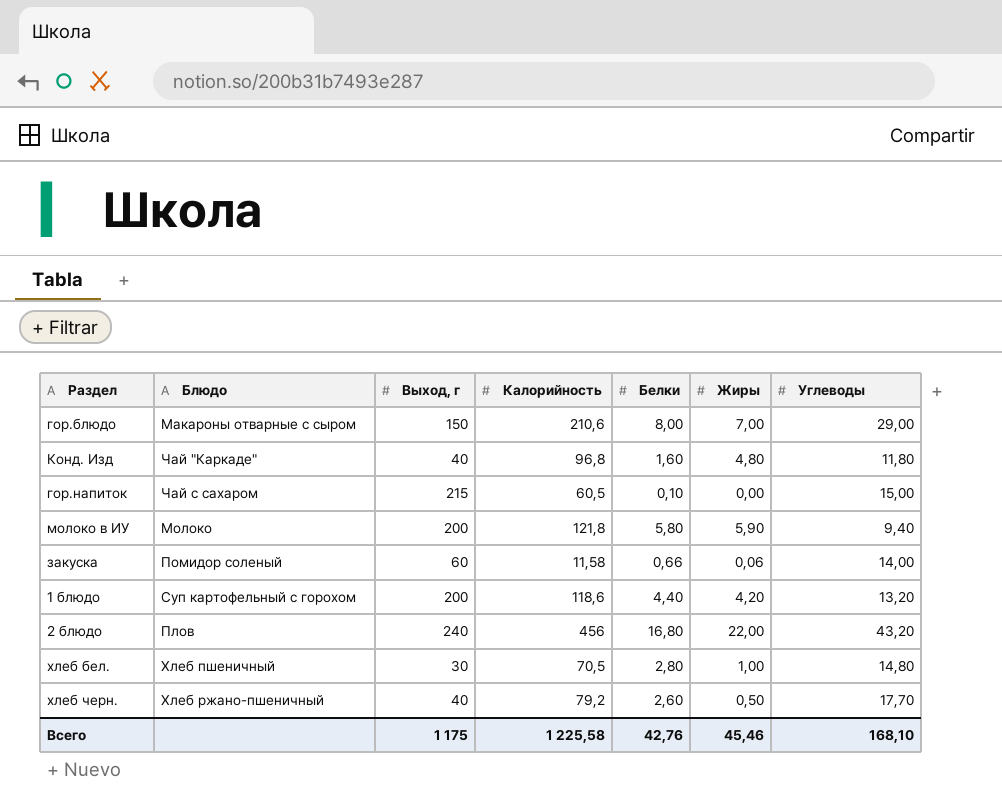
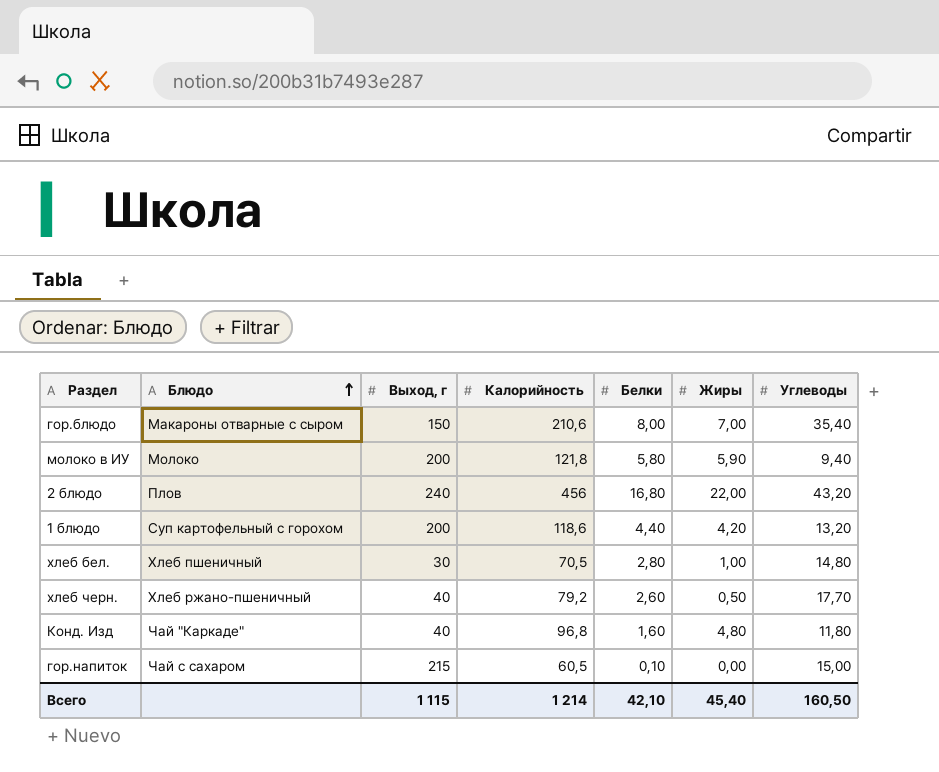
row order: none -> Блюдо ascending
row закуска: Помидор соленый | 60 | 11,58 | 0,66 | 0,06 | 14,00 -> none
гор.блюдо | Углеводы: 29,00 -> 35,40
Всего | Выход, г: 1 175 -> 1 115
Всего | Калорийность: 1 225,58 -> 1 214
Всего | Белки: 42,76 -> 42,10
Всего | Жиры: 45,46 -> 45,40
Всего | Углеводы: 168,10 -> 160,50

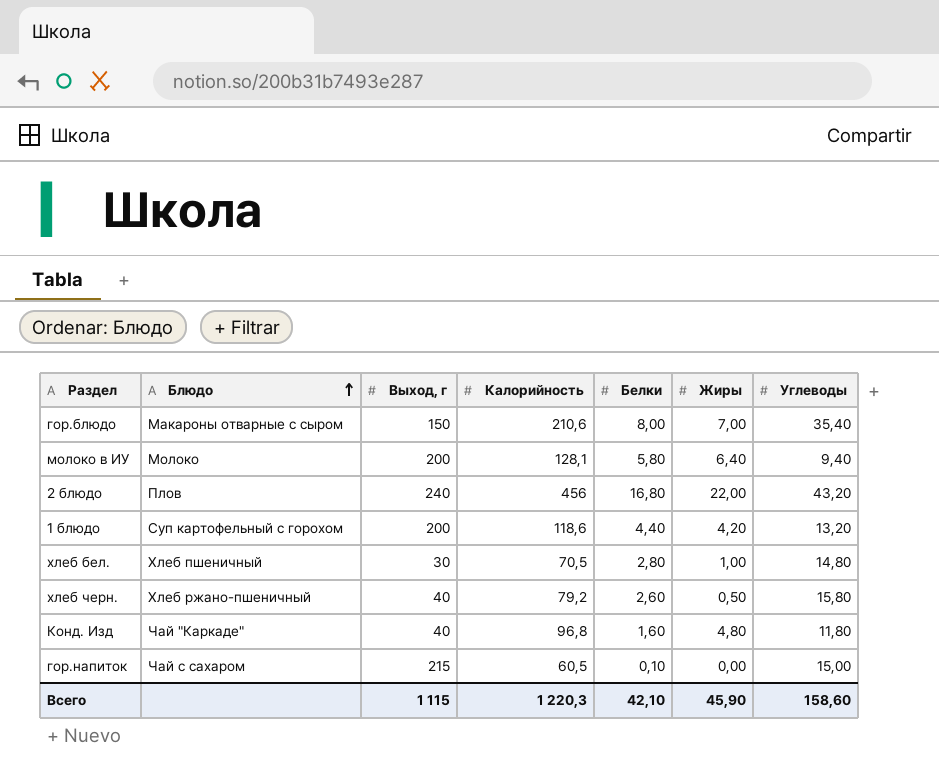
молоко в ИУ | Калорийность: 121,8 -> 128,1
молоко в ИУ | Жиры: 5,90 -> 6,40
хлеб черн. | Углеводы: 17,70 -> 15,80
Всего | Калорийность: 1 214 -> 1 220,3
Всего | Жиры: 45,40 -> 45,90
Всего | Углеводы: 160,50 -> 158,60

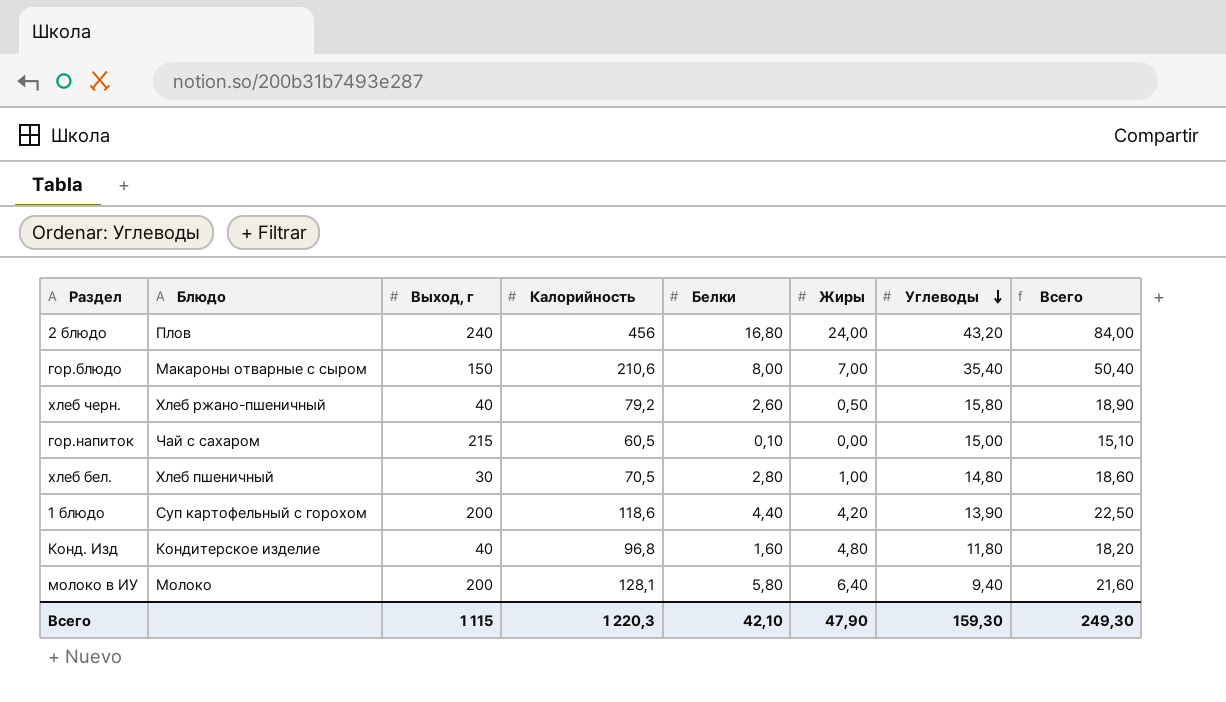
row order: Блюдо ascending -> Углеводы descending
column Всего | formula: none -> [Белки] + [Жиры] + [Углеводы]
2 блюдо | Жиры: 22,00 -> 24,00
1 блюдо | Углеводы: 13,20 -> 13,90
Конд. Изд | Блюдо: Чай "Каркаде" -> Кондитерское изделие
Всего | Жиры: 45,90 -> 47,90
Всего | Углеводы: 158,60 -> 159,30

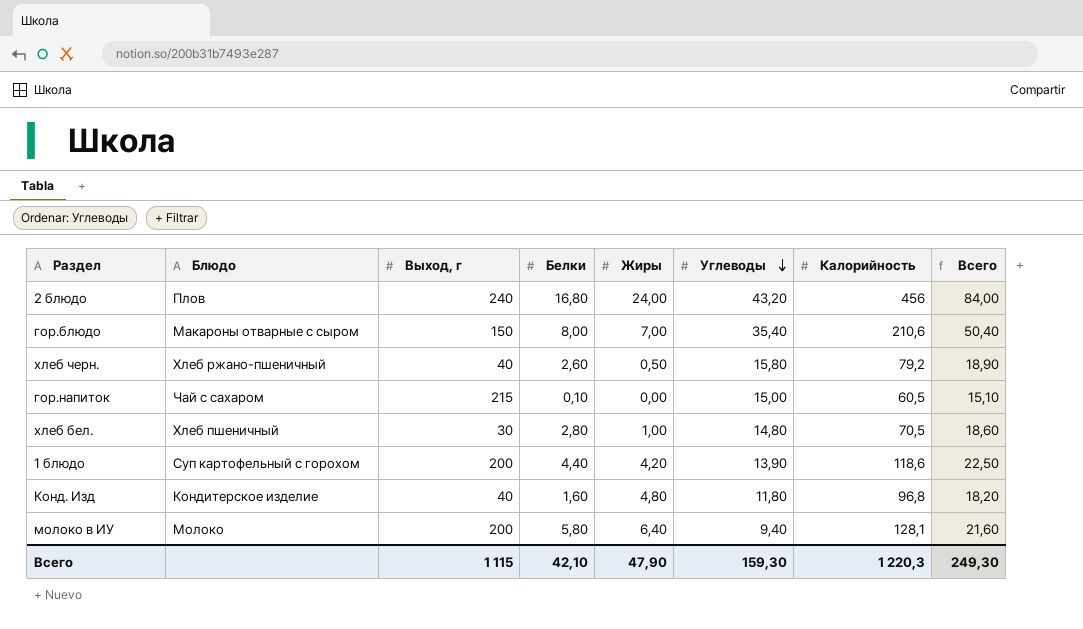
column Калорийность | position: 4 -> 7

